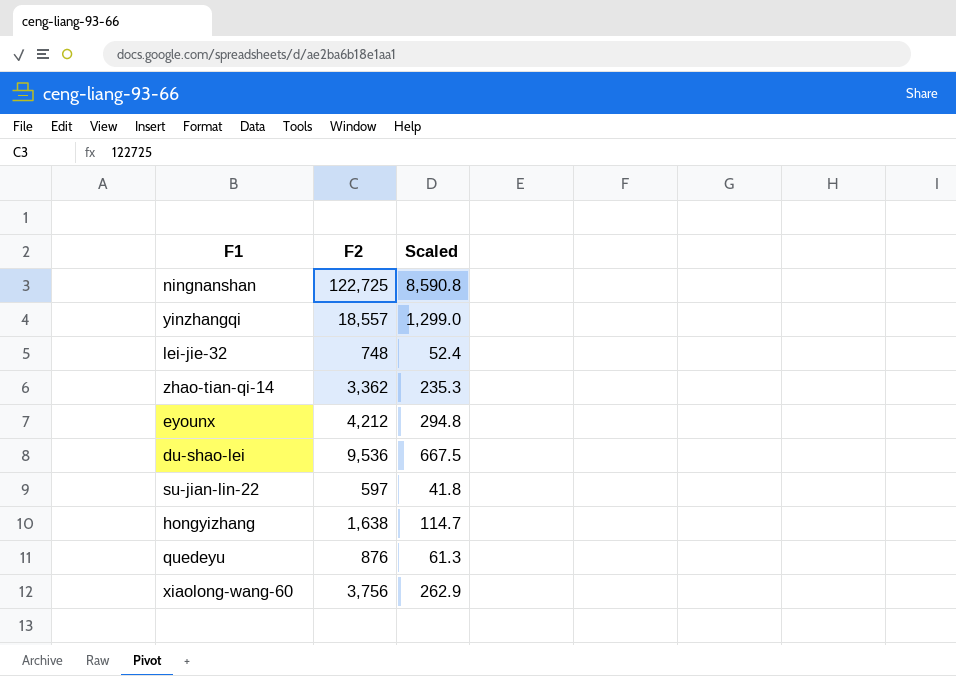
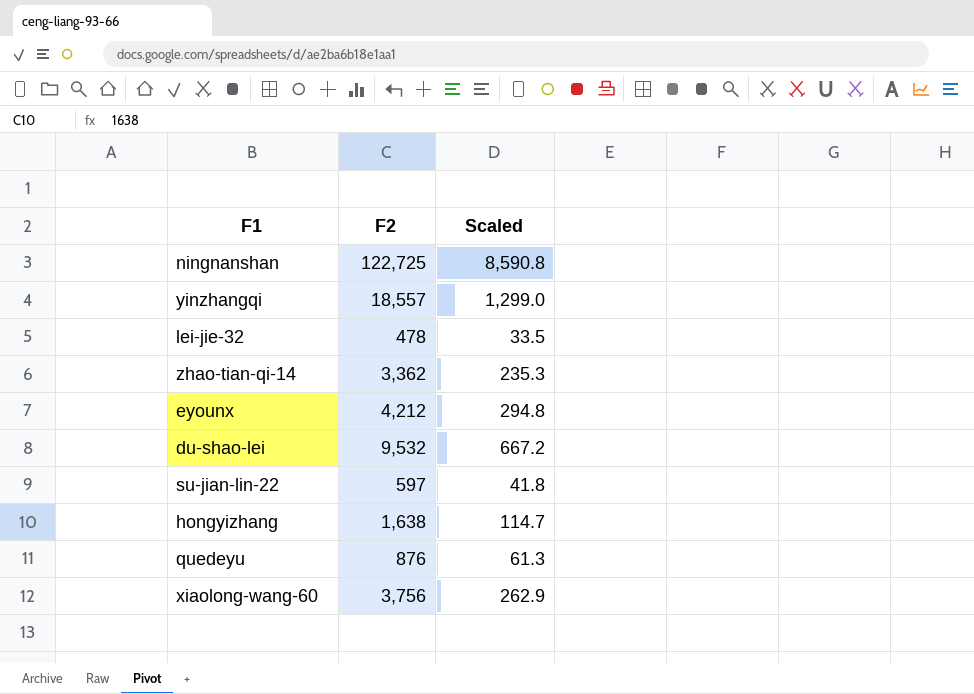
lei-jie-32 | F2: 748 -> 478
lei-jie-32 | Scaled: 52.4 -> 33.5
du-shao-lei | F2: 9,536 -> 9,532
du-shao-lei | Scaled: 667.5 -> 667.2

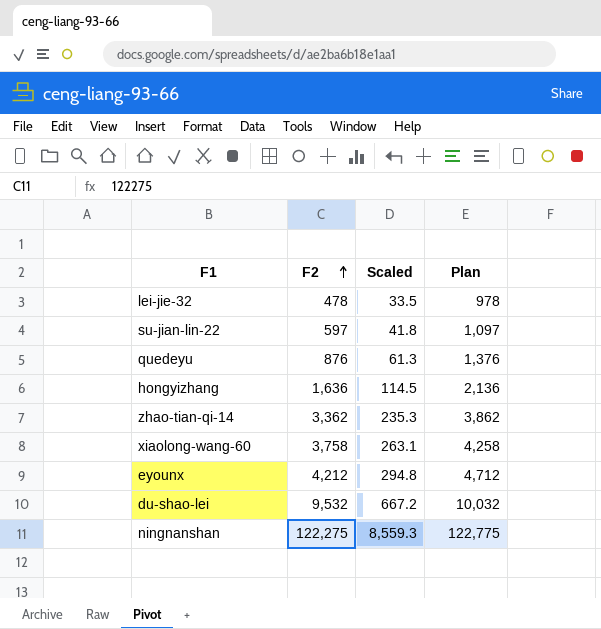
row order: none -> F2 ascending
column Plan | formula: none -> [F2] + 500
row yinzhangqi: 18,557 | 1,299.0 -> none
hongyizhang | F2: 1,638 -> 1,636
hongyizhang | Scaled: 114.7 -> 114.5
xiaolong-wang-60 | F2: 3,756 -> 3,758
xiaolong-wang-60 | Scaled: 262.9 -> 263.1
ningnanshan | F2: 122,725 -> 122,275
ningnanshan | Scaled: 8,590.8 -> 8,559.3

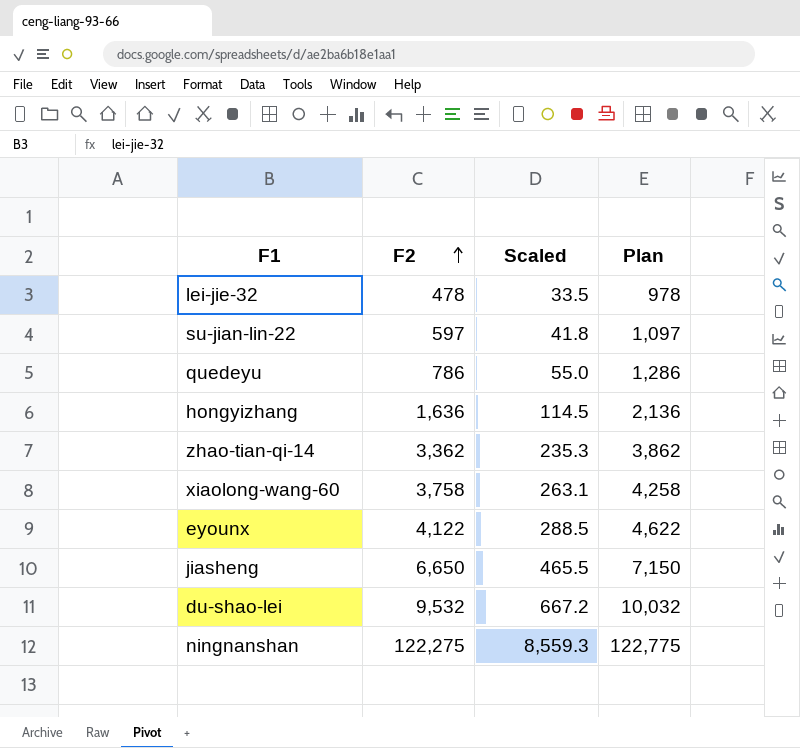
quedeyu | F2: 876 -> 786
quedeyu | Scaled: 61.3 -> 55.0
quedeyu | Plan: 1,376 -> 1,286
eyounx | F2: 4,212 -> 4,122
eyounx | Scaled: 294.8 -> 288.5
eyounx | Plan: 4,712 -> 4,622
row jiasheng: none -> 6,650 | 465.5 | 7,150

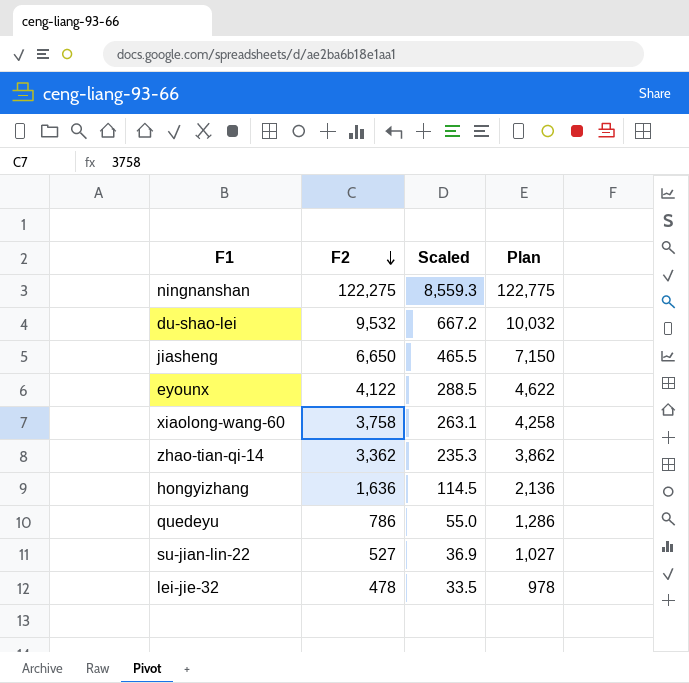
row order: F2 ascending -> F2 descending
su-jian-lin-22 | F2: 597 -> 527
su-jian-lin-22 | Scaled: 41.8 -> 36.9
su-jian-lin-22 | Plan: 1,097 -> 1,027

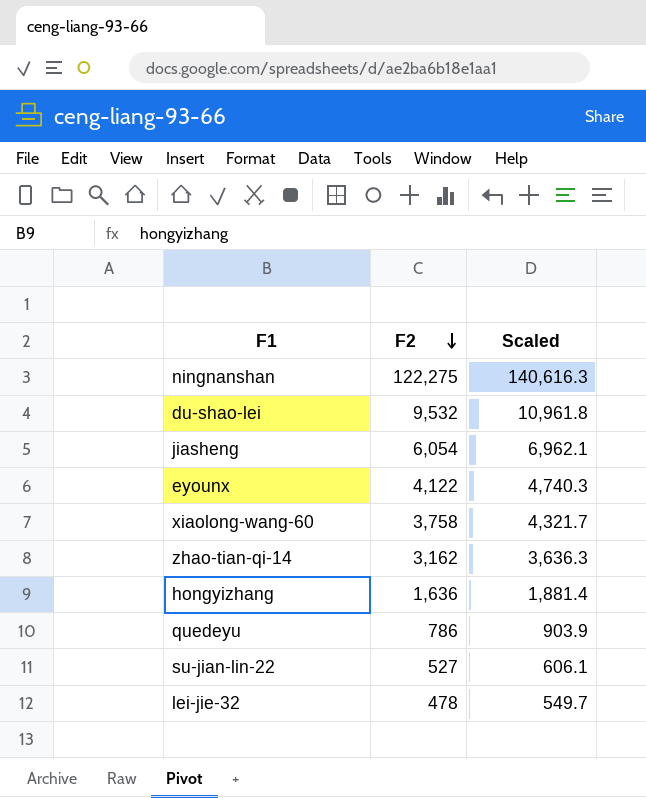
column Plan | formula: [F2] + 500 -> none
column Scaled | formula: [F2] * 0.07 -> [F2] * 1.15
jiasheng | F2: 6,650 -> 6,054
zhao-tian-qi-14 | F2: 3,362 -> 3,162

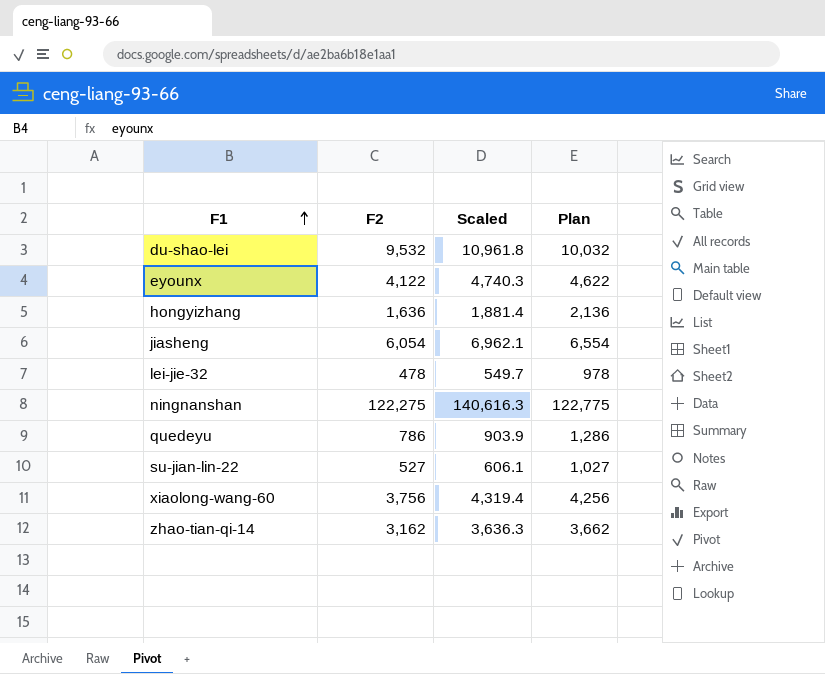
row order: F2 descending -> F1 ascending
column Plan | formula: none -> [F2] + 500
xiaolong-wang-60 | F2: 3,758 -> 3,756
xiaolong-wang-60 | Scaled: 4,321.7 -> 4,319.4

